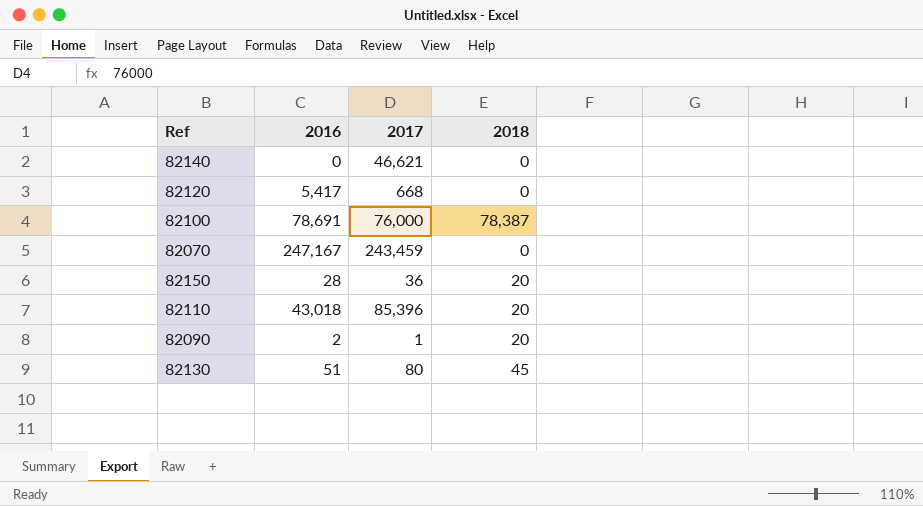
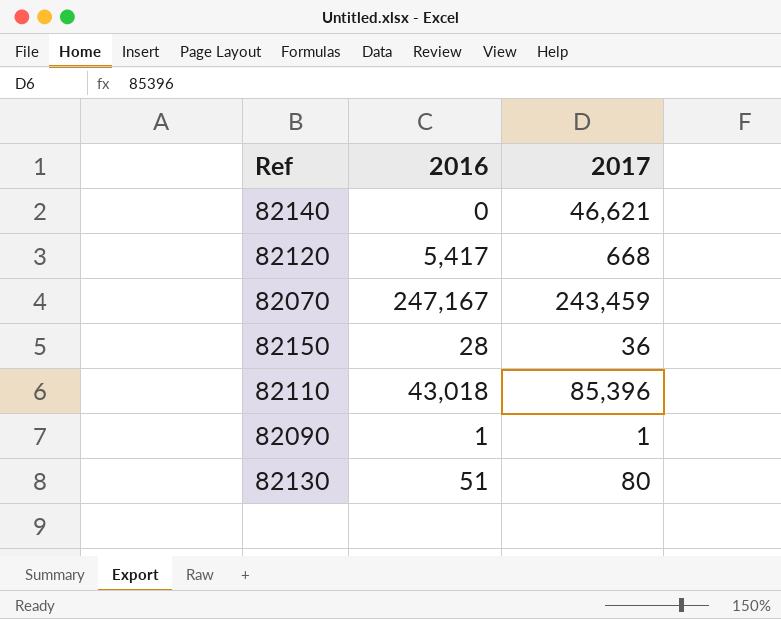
column 2018 | position: 4 -> none
row 82100: 78,691 | 76,000 | 78,387 -> none
82090 | 2016: 2 -> 1

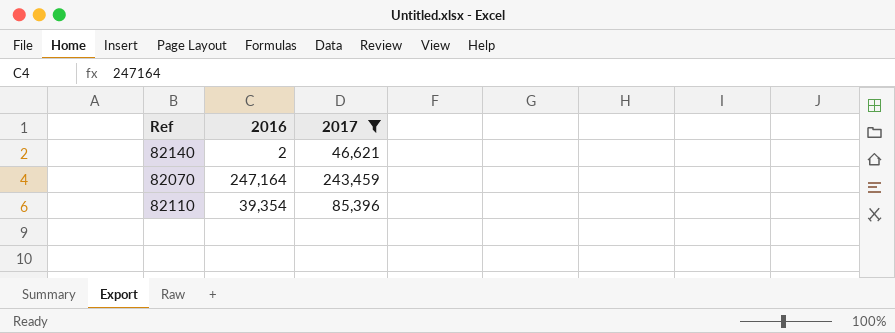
filter: none -> 2017 >= 46,621
82140 | 2016: 0 -> 2
82070 | 2016: 247,167 -> 247,164
82110 | 2016: 43,018 -> 39,354

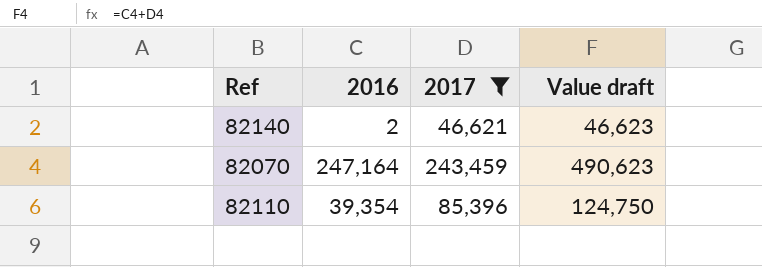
column Value draft | formula: none -> [2016] + [2017]

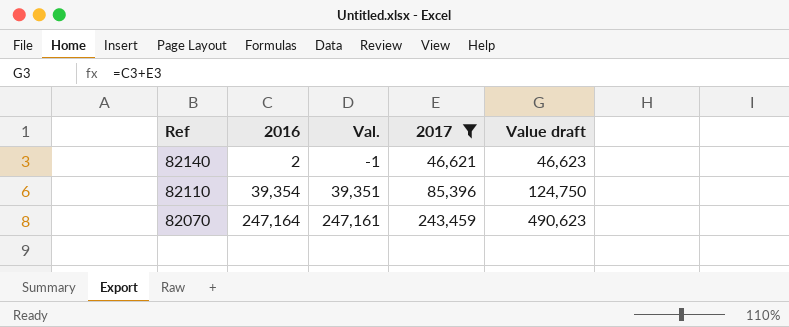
row order: none -> Ref descending
column Val. | formula: none -> [2016] - 3

